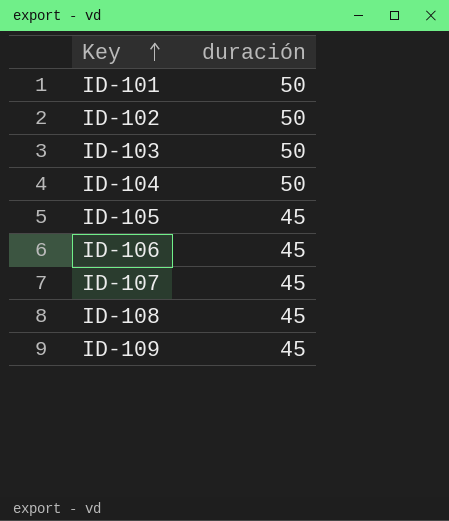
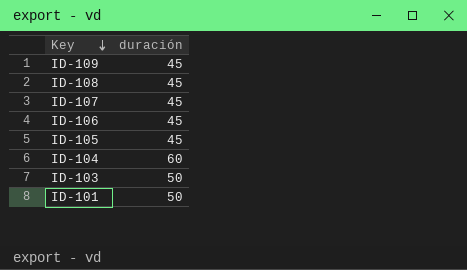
row order: Key ascending -> Key descending
row ID-102: 50 -> none
ID-104 | duración: 50 -> 60

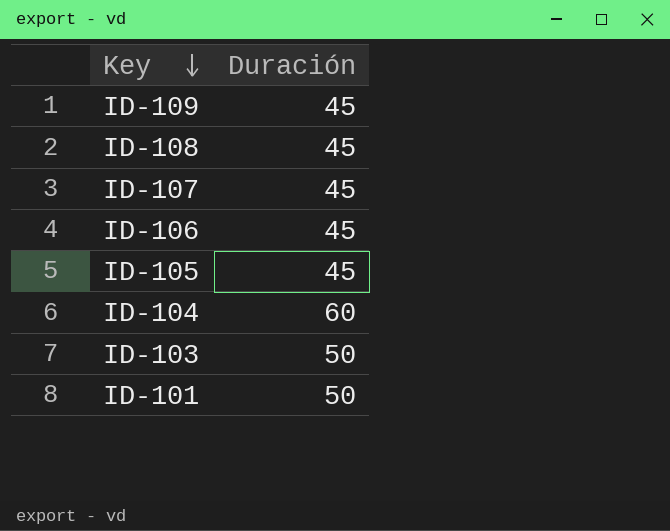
column name: duración -> Duración

